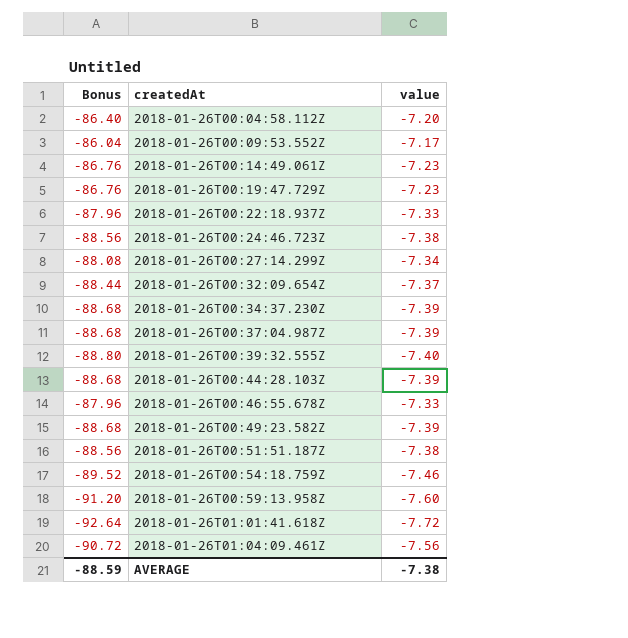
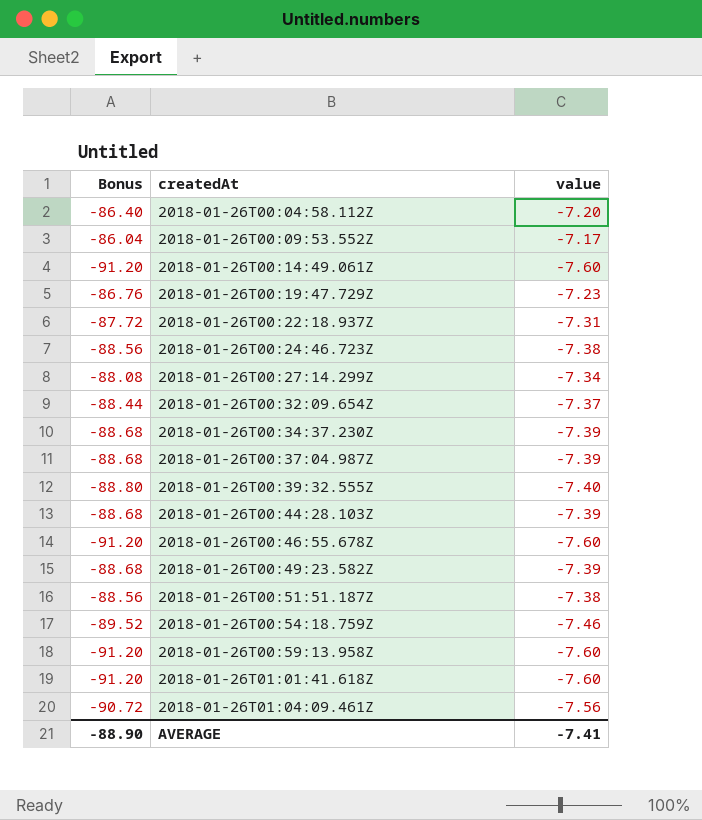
2018-01-26T00:14:49.061Z | Bonus: -86.76 -> -91.20
2018-01-26T00:14:49.061Z | value: -7.23 -> -7.60
2018-01-26T00:22:18.937Z | Bonus: -87.96 -> -87.72
2018-01-26T00:22:18.937Z | value: -7.33 -> -7.31
2018-01-26T00:46:55.678Z | Bonus: -87.96 -> -91.20
2018-01-26T00:46:55.678Z | value: -7.33 -> -7.60
2018-01-26T01:01:41.618Z | Bonus: -92.64 -> -91.20
2018-01-26T01:01:41.618Z | value: -7.72 -> -7.60
AVERAGE | Bonus: -88.59 -> -88.90
AVERAGE | value: -7.38 -> -7.41

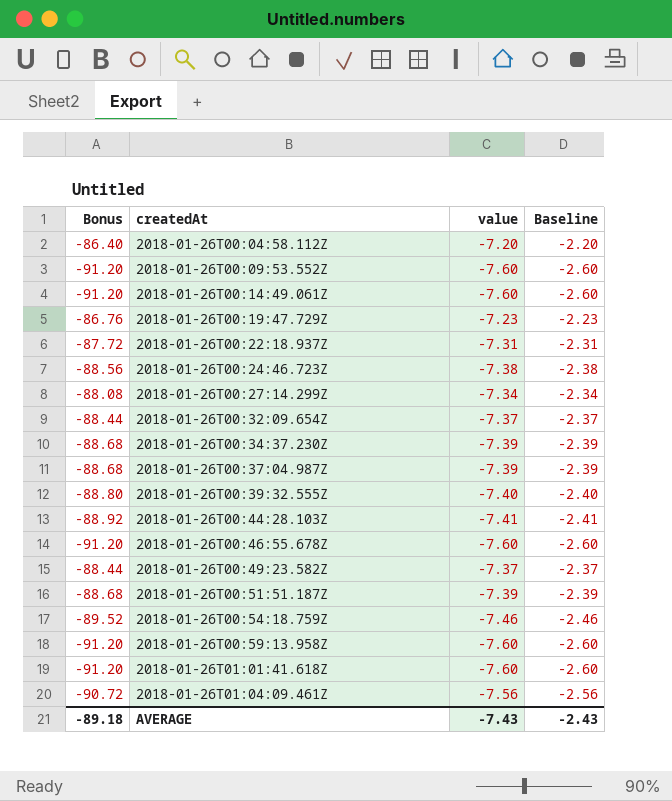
column Baseline | formula: none -> [value] + 5
2018-01-26T00:09:53.552Z | Bonus: -86.04 -> -91.20
2018-01-26T00:09:53.552Z | value: -7.17 -> -7.60
2018-01-26T00:44:28.103Z | Bonus: -88.68 -> -88.92
2018-01-26T00:44:28.103Z | value: -7.39 -> -7.41
2018-01-26T00:49:23.582Z | Bonus: -88.68 -> -88.44
2018-01-26T00:49:23.582Z | value: -7.39 -> -7.37
2018-01-26T00:51:51.187Z | Bonus: -88.56 -> -88.68
2018-01-26T00:51:51.187Z | value: -7.38 -> -7.39
AVERAGE | Bonus: -88.90 -> -89.18
AVERAGE | value: -7.41 -> -7.43

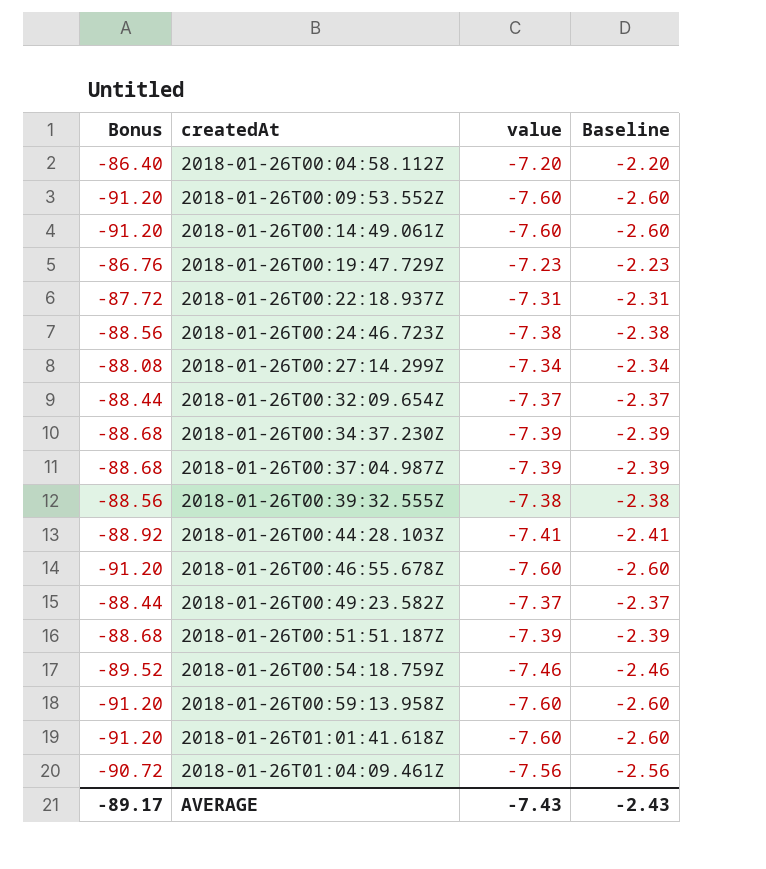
2018-01-26T00:39:32.555Z | Bonus: -88.80 -> -88.56
2018-01-26T00:39:32.555Z | value: -7.40 -> -7.38
2018-01-26T00:39:32.555Z | Baseline: -2.40 -> -2.38
AVERAGE | Bonus: -89.18 -> -89.17

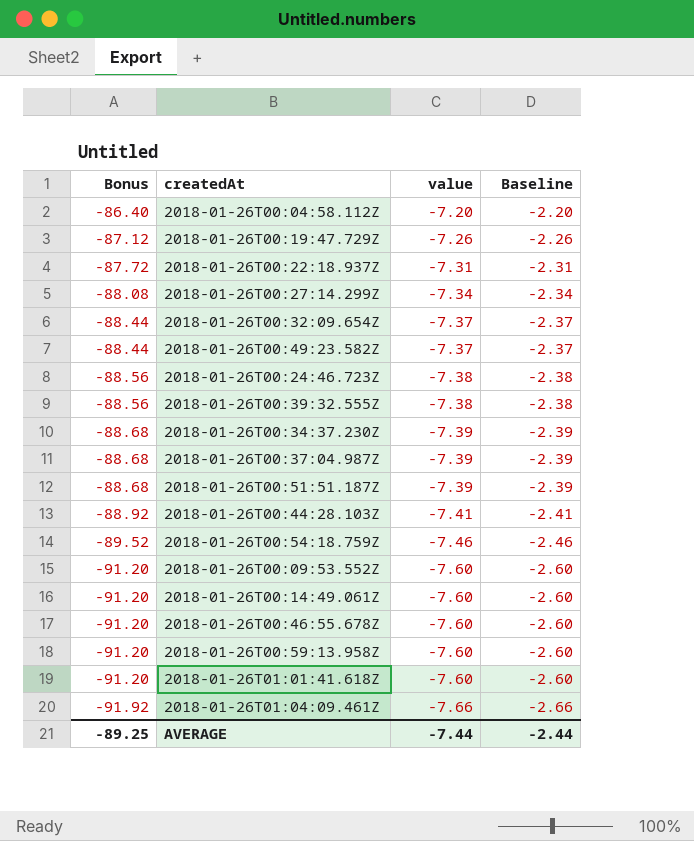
row order: createdAt ascending -> Bonus descending
2018-01-26T00:19:47.729Z | Bonus: -86.76 -> -87.12
2018-01-26T00:19:47.729Z | value: -7.23 -> -7.26
2018-01-26T00:19:47.729Z | Baseline: -2.23 -> -2.26
2018-01-26T01:04:09.461Z | Bonus: -90.72 -> -91.92
2018-01-26T01:04:09.461Z | value: -7.56 -> -7.66
2018-01-26T01:04:09.461Z | Baseline: -2.56 -> -2.66
AVERAGE | Bonus: -89.17 -> -89.25
AVERAGE | value: -7.43 -> -7.44
AVERAGE | Baseline: -2.43 -> -2.44

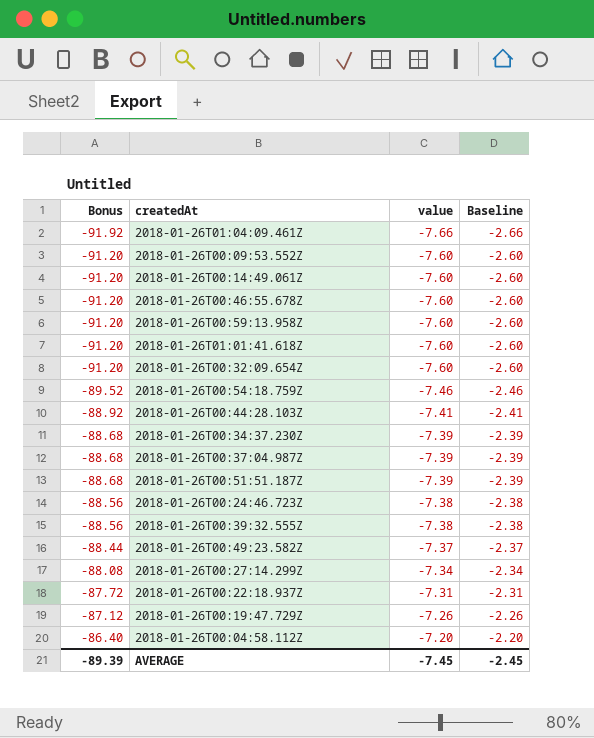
row order: Bonus descending -> Bonus ascending
2018-01-26T00:32:09.654Z | Bonus: -88.44 -> -91.20
2018-01-26T00:32:09.654Z | value: -7.37 -> -7.60
2018-01-26T00:32:09.654Z | Baseline: -2.37 -> -2.60
AVERAGE | Bonus: -89.25 -> -89.39
AVERAGE | value: -7.44 -> -7.45
AVERAGE | Baseline: -2.44 -> -2.45

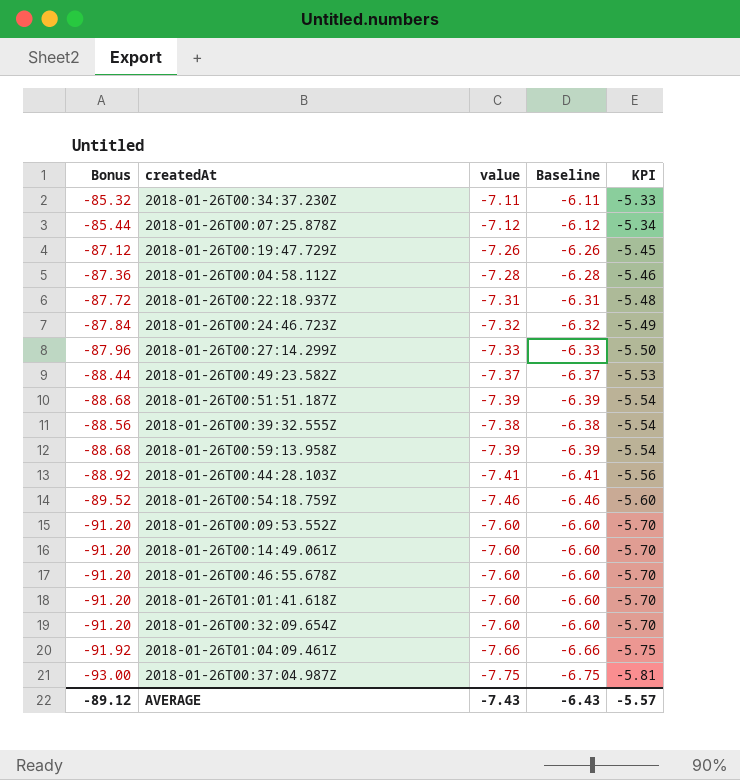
row order: Bonus ascending -> KPI descending
column Baseline | formula: [value] + 5 -> [value] + 1
column KPI | formula: none -> [value] * 0.75
2018-01-26T00:34:37.230Z | Bonus: -88.68 -> -85.32
2018-01-26T00:34:37.230Z | value: -7.39 -> -7.11
row 2018-01-26T00:07:25.878Z: none -> -85.44 | -7.12 | -6.12 | -5.34
2018-01-26T00:04:58.112Z | Bonus: -86.40 -> -87.36
2018-01-26T00:04:58.112Z | value: -7.20 -> -7.28
2018-01-26T00:24:46.723Z | Bonus: -88.56 -> -87.84
2018-01-26T00:24:46.723Z | value: -7.38 -> -7.32
2018-01-26T00:27:14.299Z | Bonus: -88.08 -> -87.96
2018-01-26T00:27:14.299Z | value: -7.34 -> -7.33
2018-01-26T00:59:13.958Z | Bonus: -91.20 -> -88.68
2018-01-26T00:59:13.958Z | value: -7.60 -> -7.39
2018-01-26T00:37:04.987Z | Bonus: -88.68 -> -93.00
2018-01-26T00:37:04.987Z | value: -7.39 -> -7.75
AVERAGE | Bonus: -89.39 -> -89.12
AVERAGE | value: -7.45 -> -7.43
AVERAGE | Baseline: -2.45 -> -6.43

